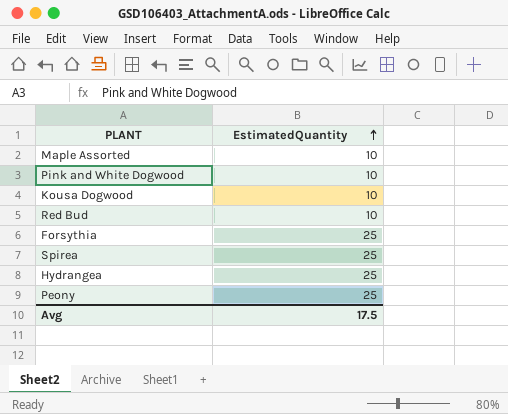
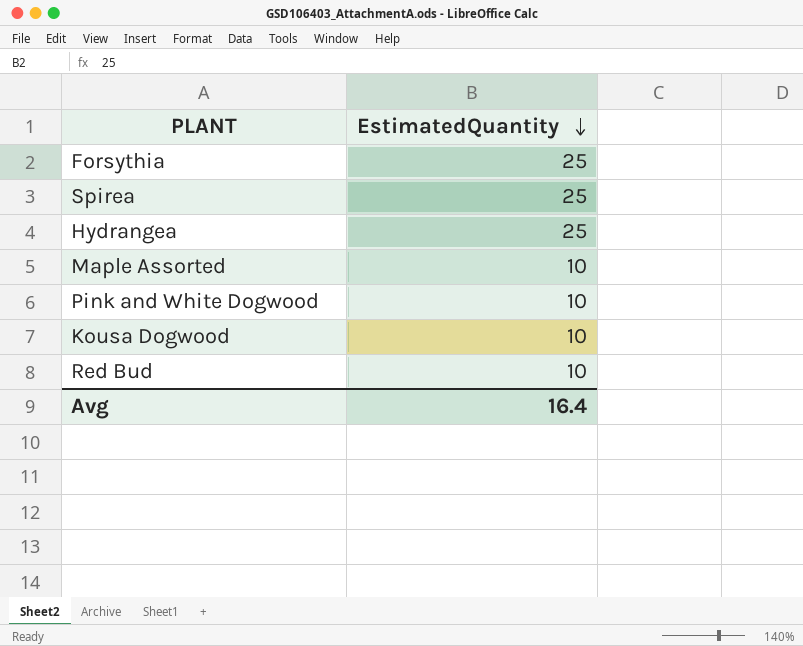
row order: EstimatedQuantity ascending -> EstimatedQuantity descending
row Peony: 25 -> none
Avg | EstimatedQuantity: 17.5 -> 16.4

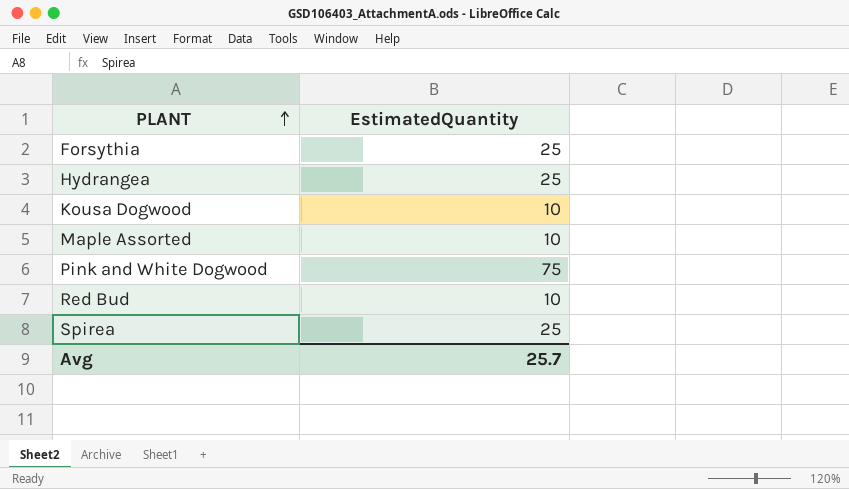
row order: EstimatedQuantity descending -> PLANT ascending
Pink and White Dogwood | EstimatedQuantity: 10 -> 75
Avg | EstimatedQuantity: 16.4 -> 25.7

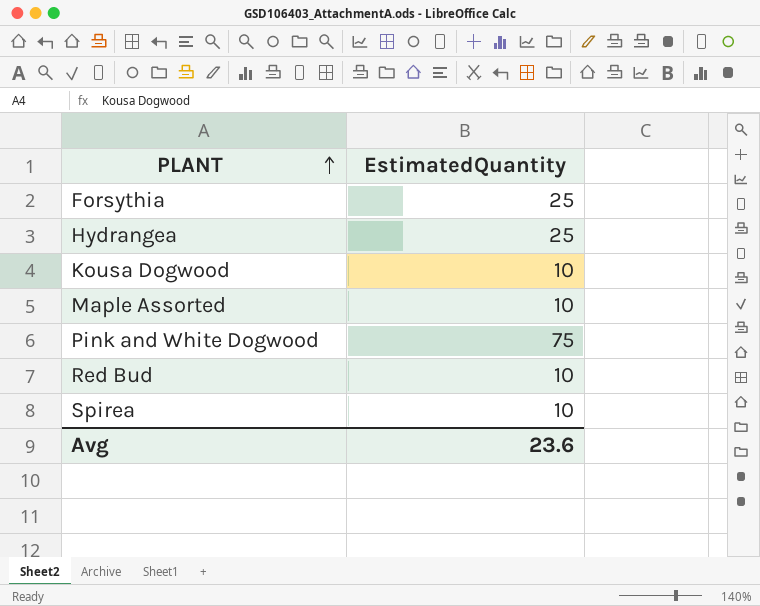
Spirea | EstimatedQuantity: 25 -> 10
Avg | EstimatedQuantity: 25.7 -> 23.6

